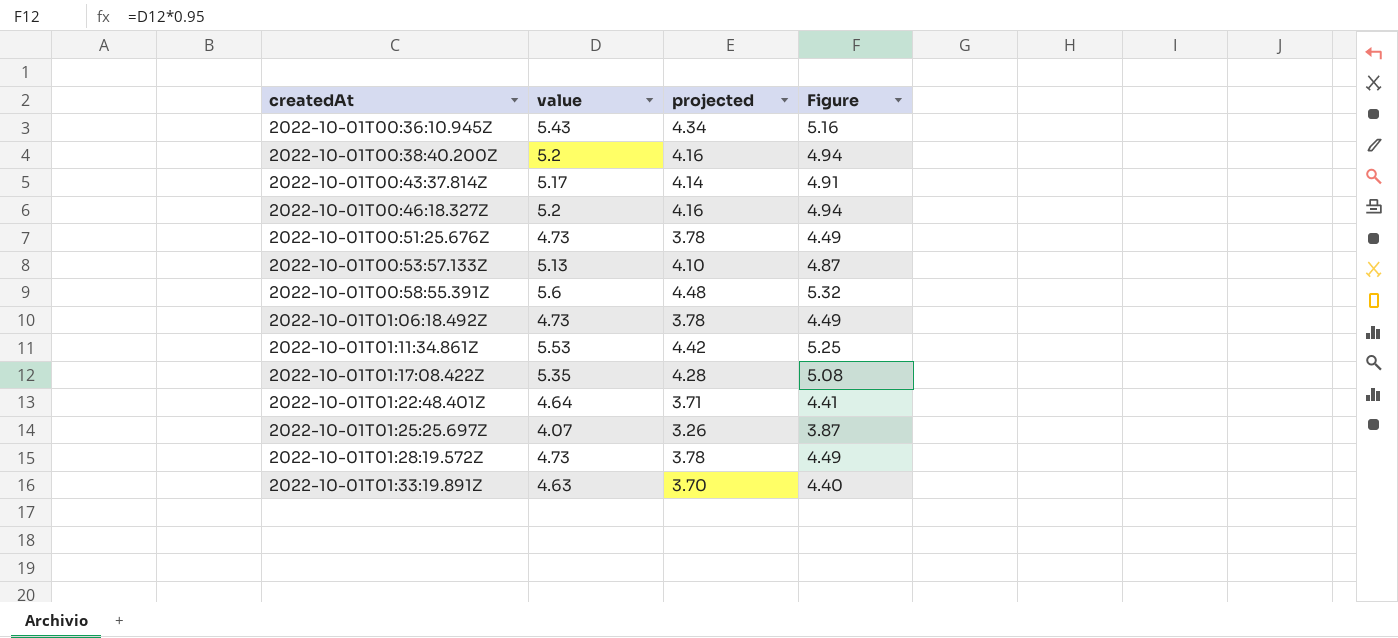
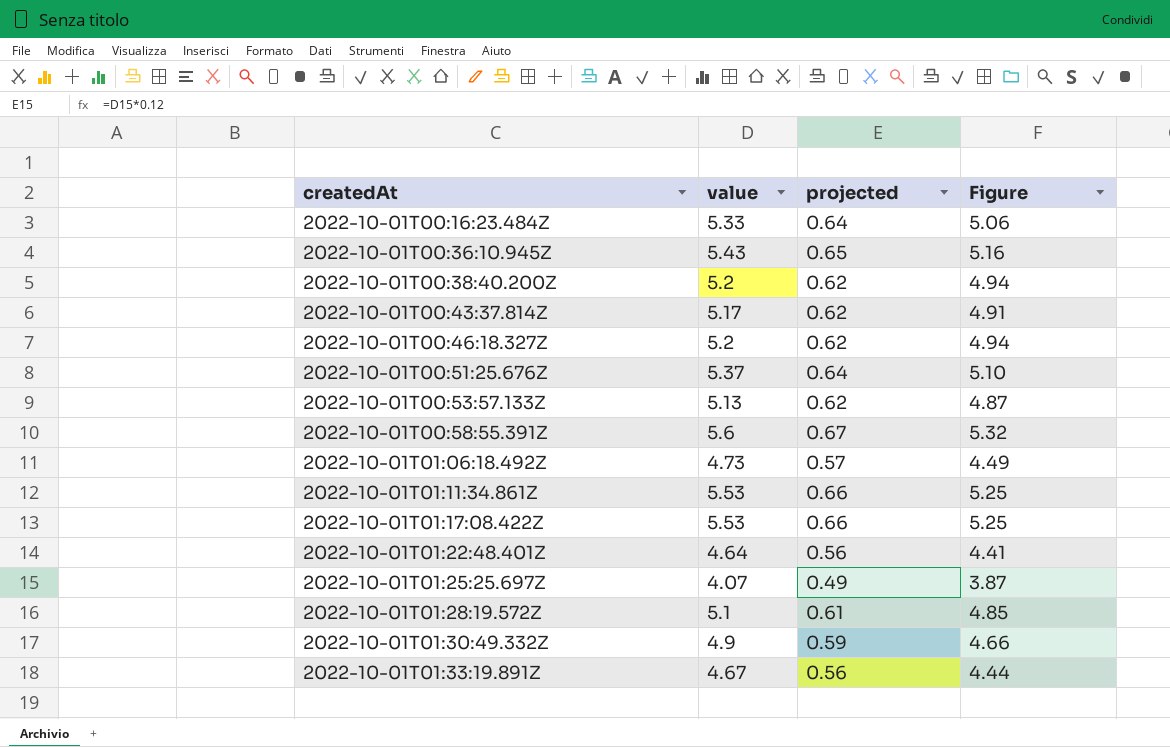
column projected | formula: [value] * 0.8 -> [value] * 0.12
row 2022-10-01T00:16:23.484Z: none -> 5.33 | 0.64 | 5.06
2022-10-01T00:51:25.676Z | value: 4.73 -> 5.37
2022-10-01T00:51:25.676Z | Figure: 4.49 -> 5.10
2022-10-01T01:17:08.422Z | value: 5.35 -> 5.53
2022-10-01T01:17:08.422Z | Figure: 5.08 -> 5.25
2022-10-01T01:28:19.572Z | value: 4.73 -> 5.1
2022-10-01T01:28:19.572Z | Figure: 4.49 -> 4.85
row 2022-10-01T01:30:49.332Z: none -> 4.9 | 0.59 | 4.66
2022-10-01T01:33:19.891Z | value: 4.63 -> 4.67
2022-10-01T01:33:19.891Z | Figure: 4.40 -> 4.44

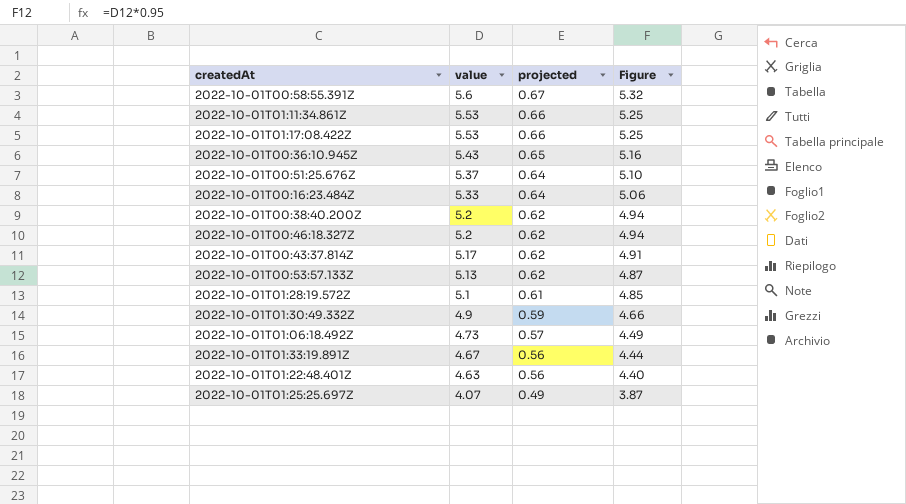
row order: createdAt ascending -> value descending
2022-10-01T01:22:48.401Z | value: 4.64 -> 4.63
2022-10-01T01:22:48.401Z | Figure: 4.41 -> 4.40

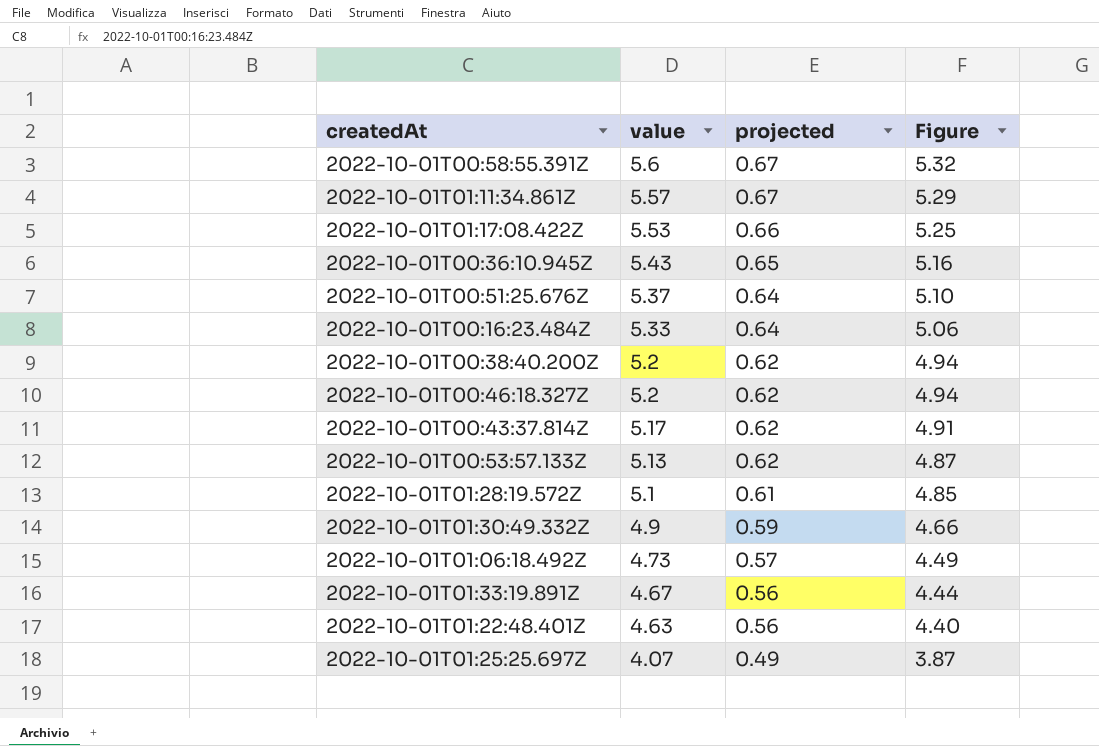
2022-10-01T01:11:34.861Z | value: 5.53 -> 5.57
2022-10-01T01:11:34.861Z | projected: 0.66 -> 0.67
2022-10-01T01:11:34.861Z | Figure: 5.25 -> 5.29

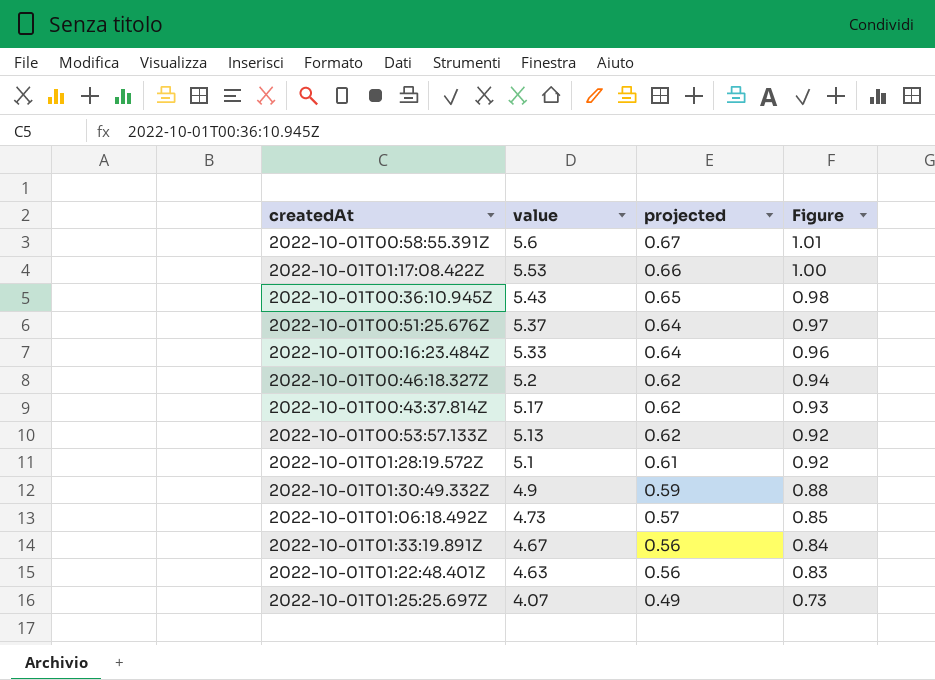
column Figure | formula: [value] * 0.95 -> [value] * 0.18
row 2022-10-01T01:11:34.861Z: 5.57 | 0.67 | 5.29 -> none
row 2022-10-01T00:38:40.200Z: 5.2 | 0.62 | 4.94 -> none

